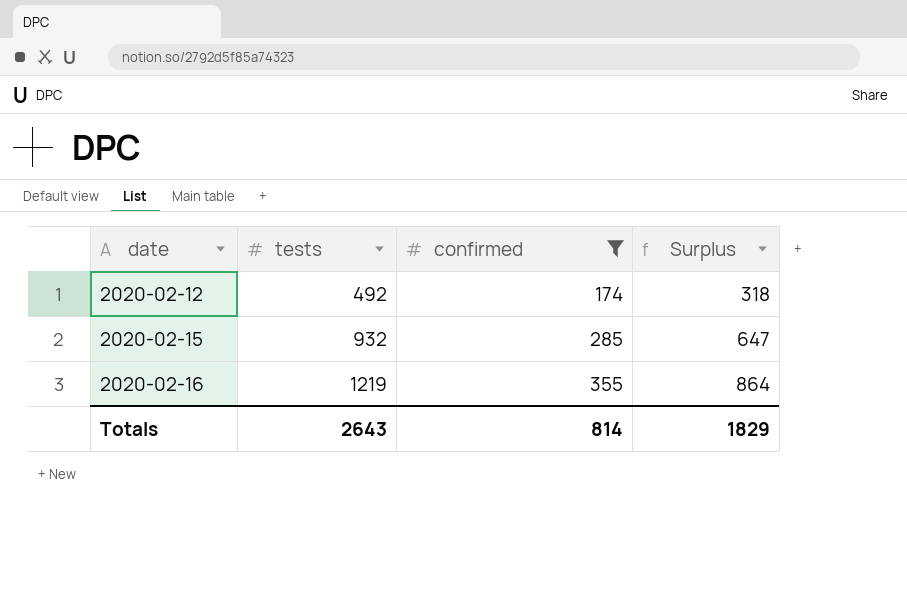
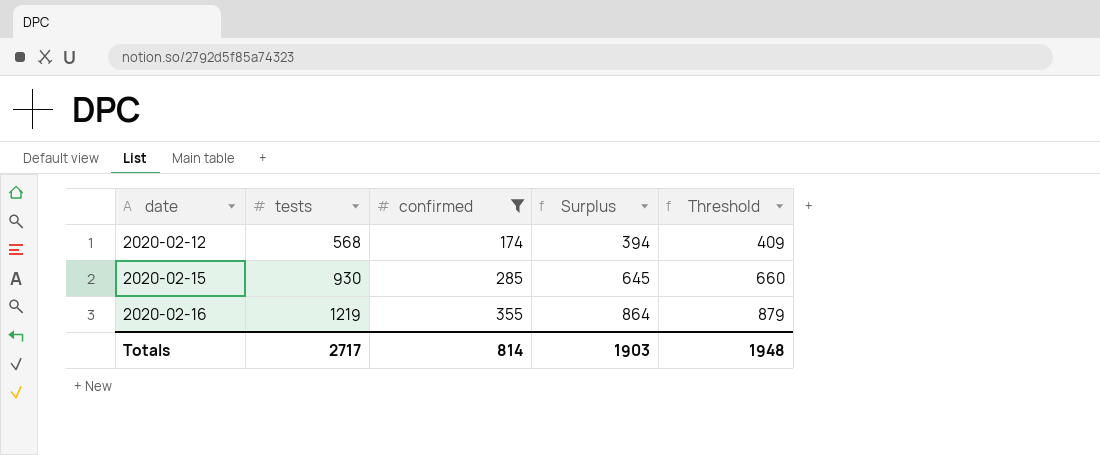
column Threshold | formula: none -> [Surplus] + 15
2020-02-12 | tests: 492 -> 568
2020-02-12 | Surplus: 318 -> 394
2020-02-15 | tests: 932 -> 930
2020-02-15 | Surplus: 647 -> 645
Totals | tests: 2643 -> 2717
Totals | Surplus: 1829 -> 1903

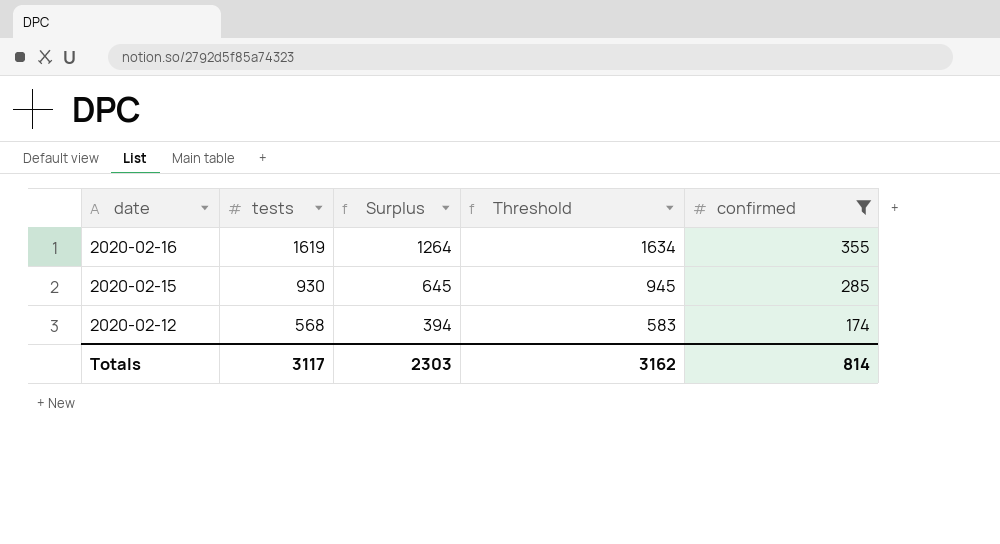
row order: date ascending -> date descending
column Threshold | formula: [Surplus] + 15 -> [tests] + 15
column confirmed | position: 3 -> 5
2020-02-16 | tests: 1219 -> 1619
2020-02-16 | Surplus: 864 -> 1264
Totals | tests: 2717 -> 3117
Totals | Surplus: 1903 -> 2303
Totals | Threshold: 1948 -> 3162

